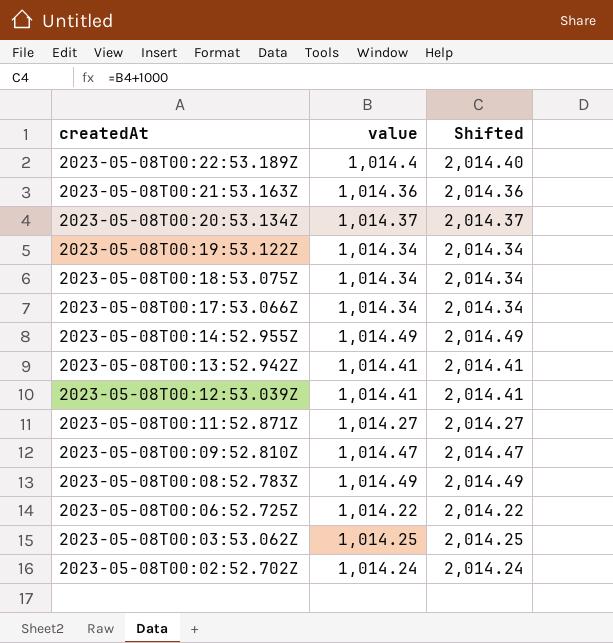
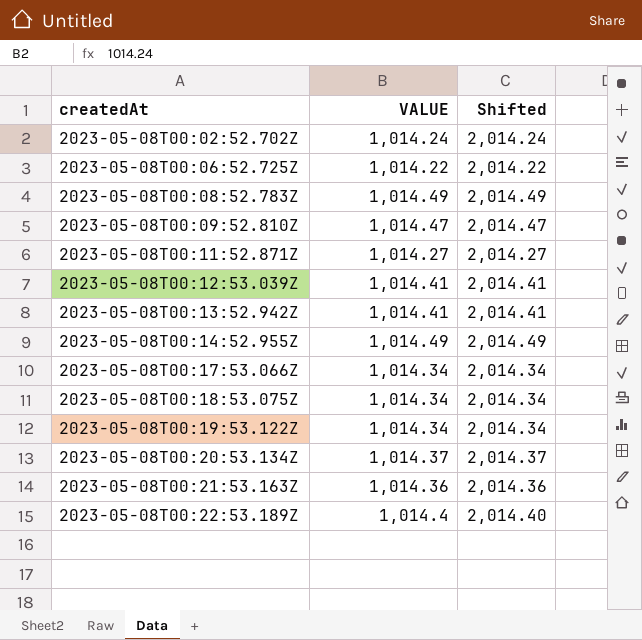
row order: createdAt descending -> createdAt ascending
column name: value -> VALUE
row 2023-05-08T00:03:53.062Z: 1,014.25 | 2,014.25 -> none

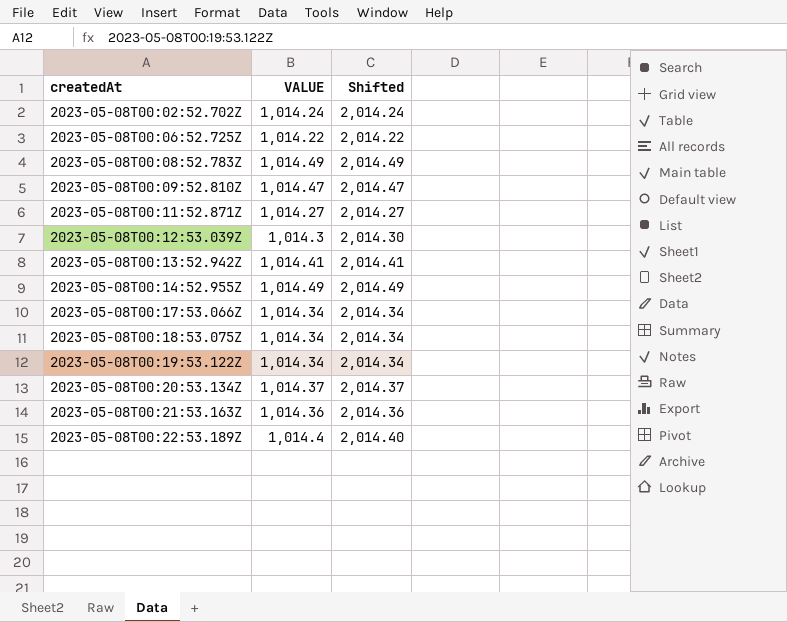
2023-05-08T00:12:53.039Z | VALUE: 1,014.41 -> 1,014.3
2023-05-08T00:12:53.039Z | Shifted: 2,014.41 -> 2,014.30

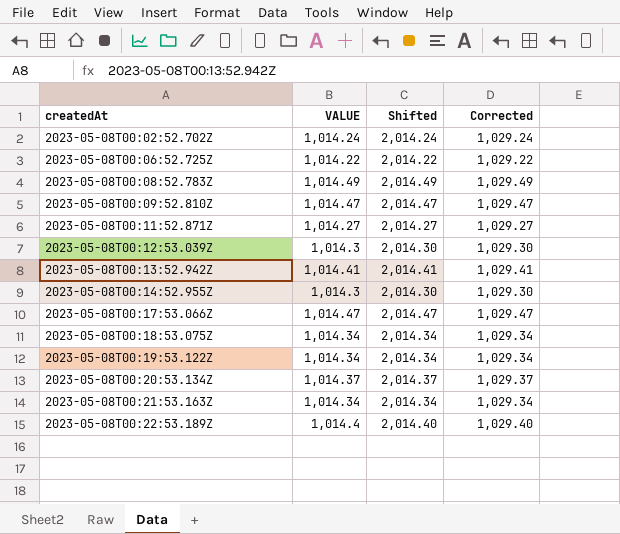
column Corrected | formula: none -> [VALUE] + 15
2023-05-08T00:14:52.955Z | VALUE: 1,014.49 -> 1,014.3
2023-05-08T00:14:52.955Z | Shifted: 2,014.49 -> 2,014.30
2023-05-08T00:17:53.066Z | VALUE: 1,014.34 -> 1,014.47
2023-05-08T00:17:53.066Z | Shifted: 2,014.34 -> 2,014.47
2023-05-08T00:21:53.163Z | VALUE: 1,014.36 -> 1,014.34
2023-05-08T00:21:53.163Z | Shifted: 2,014.36 -> 2,014.34

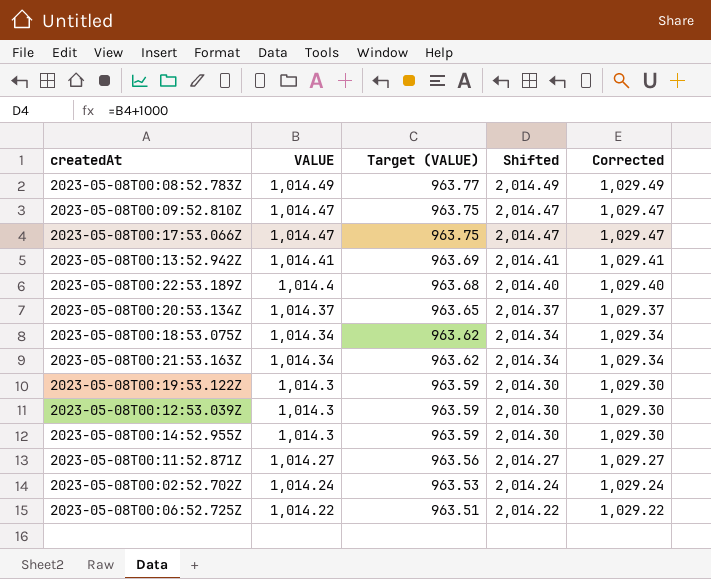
row order: createdAt ascending -> VALUE descending
column Target (VALUE) | formula: none -> [VALUE] * 0.95
2023-05-08T00:19:53.122Z | VALUE: 1,014.34 -> 1,014.3
2023-05-08T00:19:53.122Z | Shifted: 2,014.34 -> 2,014.30
2023-05-08T00:19:53.122Z | Corrected: 1,029.34 -> 1,029.30

